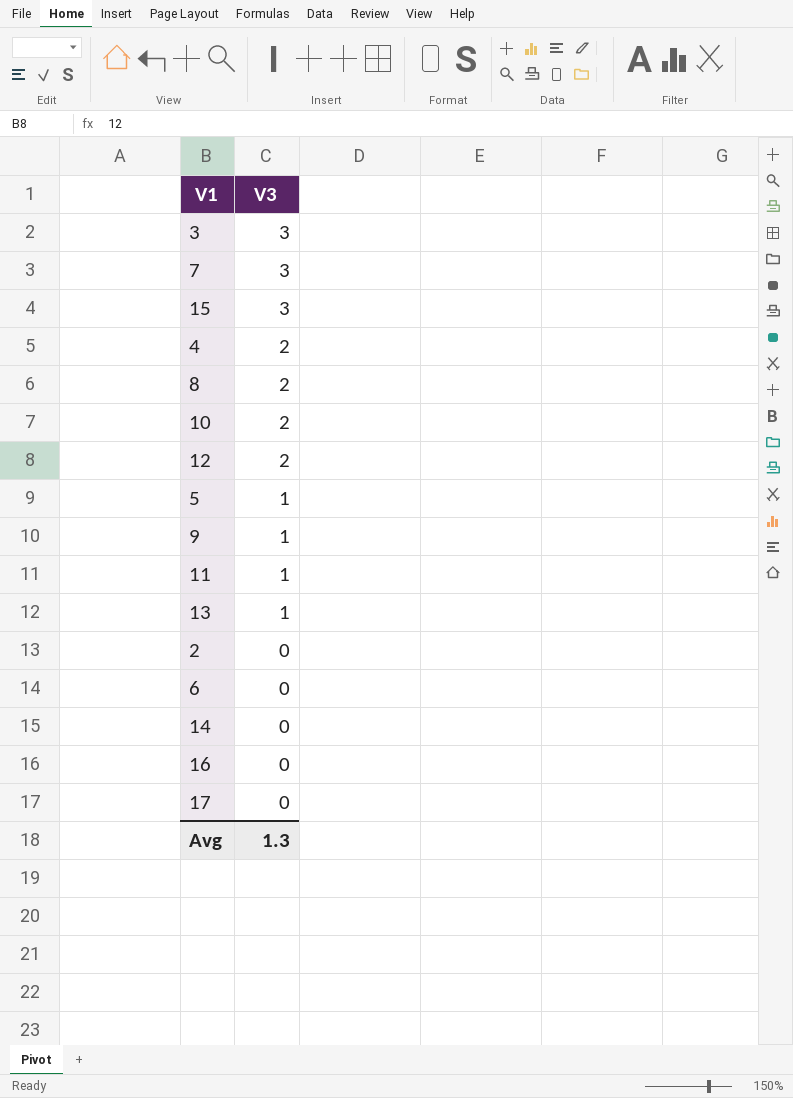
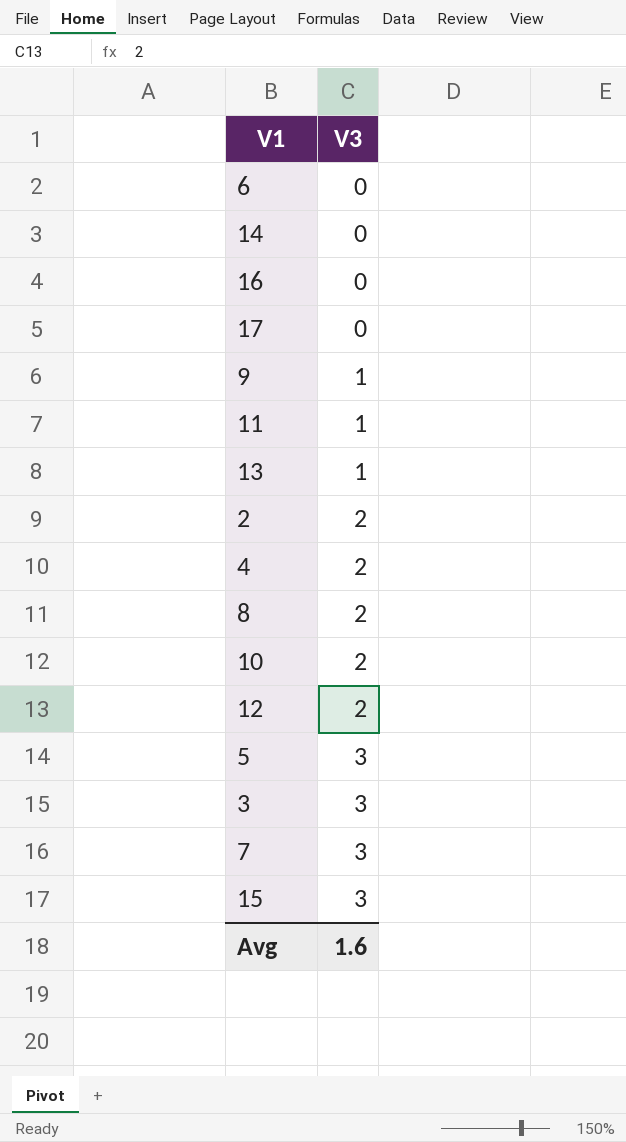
row order: V3 descending -> V3 ascending
2 | V3: 0 -> 2
5 | V3: 1 -> 3
Avg | V3: 1.3 -> 1.6

